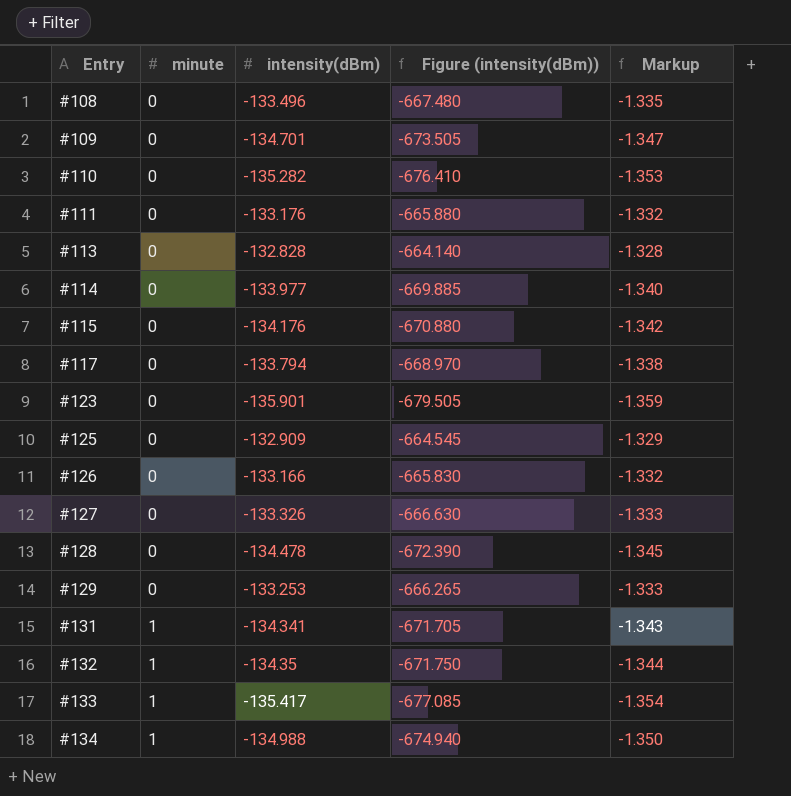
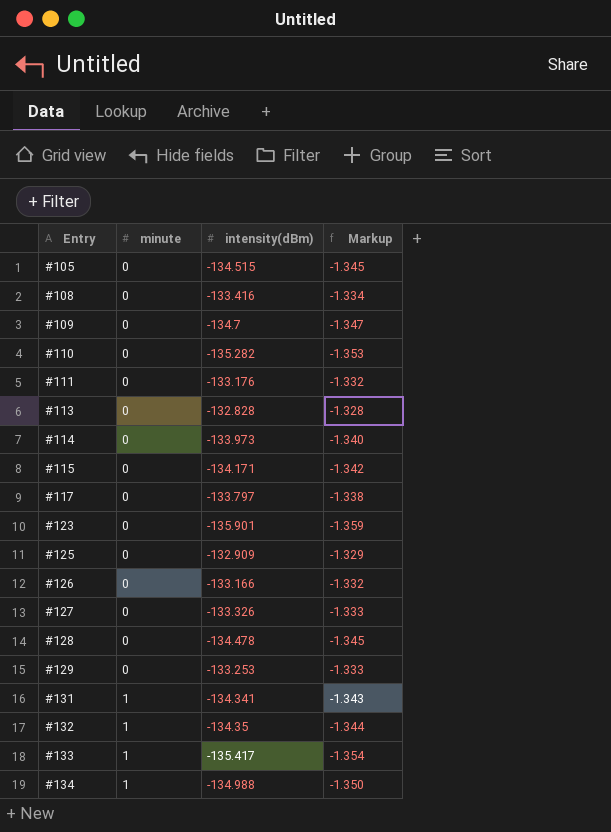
column Figure (intensity(dBm)) | formula: [intensity(dBm)] * 5 -> none
row #105: none -> 0 | -134.515 | -1.345
#108 | intensity(dBm): -133.496 -> -133.416
#108 | Markup: -1.335 -> -1.334
#109 | intensity(dBm): -134.701 -> -134.7
#114 | intensity(dBm): -133.977 -> -133.973
#115 | intensity(dBm): -134.176 -> -134.171
#117 | intensity(dBm): -133.794 -> -133.797

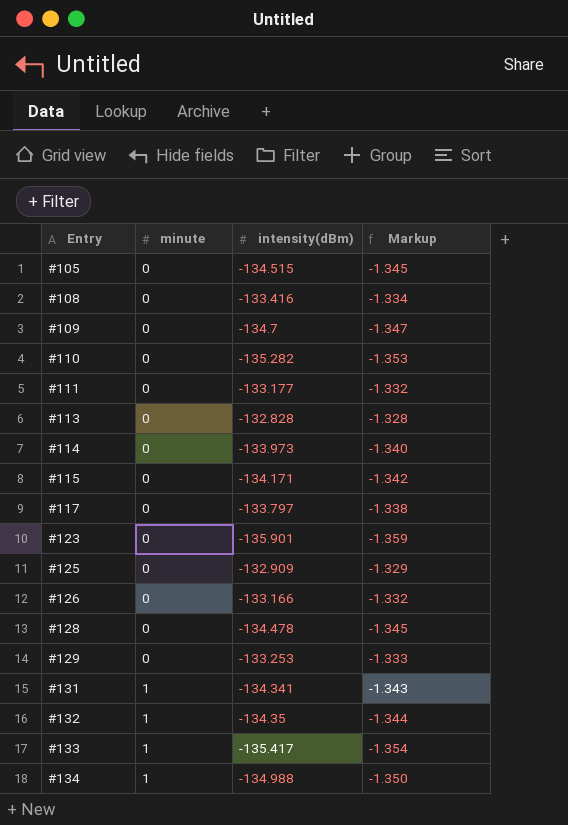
row #127: 0 | -133.326 | -1.333 -> none
#111 | intensity(dBm): -133.176 -> -133.177

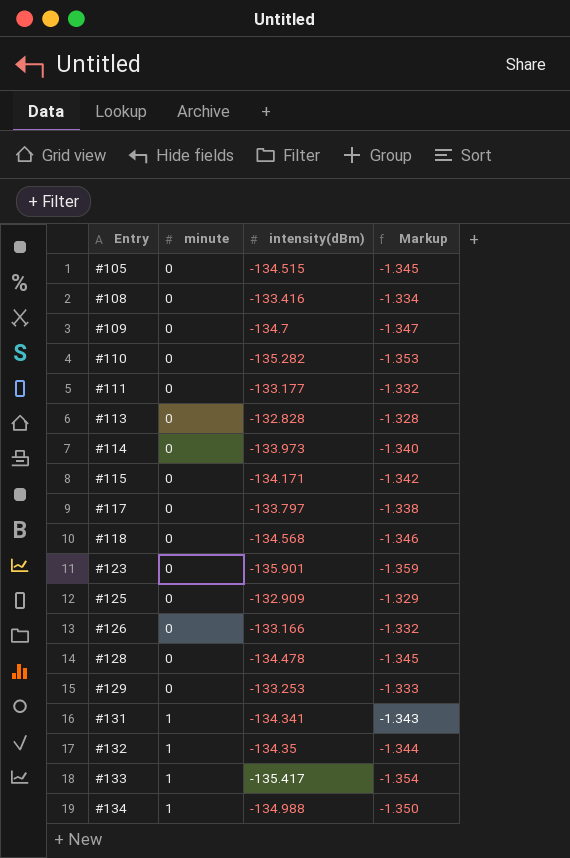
row #118: none -> 0 | -134.568 | -1.346

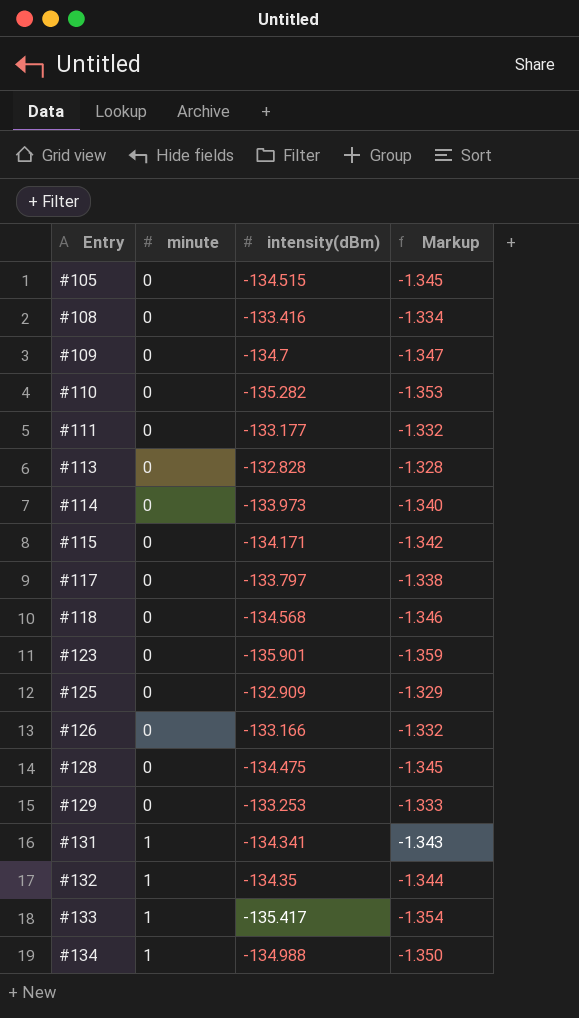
#128 | intensity(dBm): -134.478 -> -134.475

